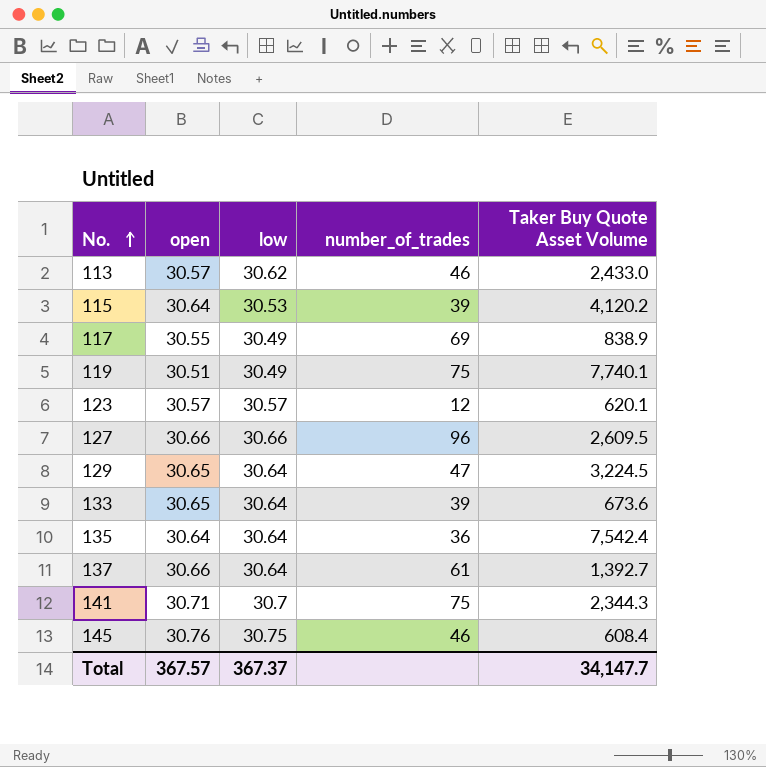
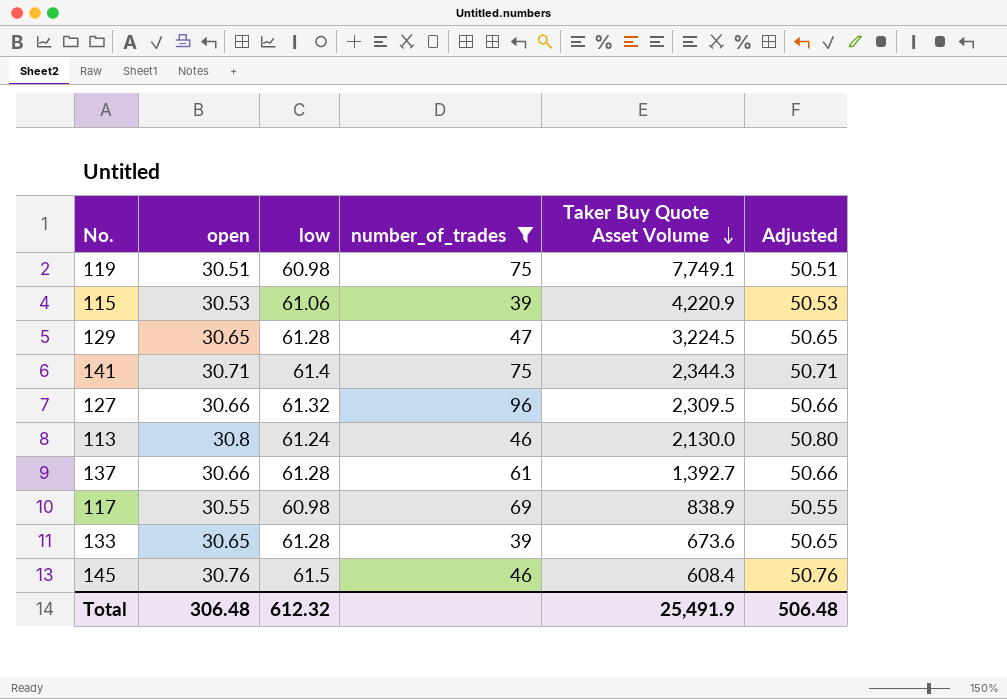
filter: none -> number_of_trades >= 39
row order: No. ascending -> Taker Buy Quote Asset Volume descending
column Adjusted | formula: none -> [open] + 20
119 | low: 30.49 -> 60.98
119 | Taker Buy Quote Asset Volume: 7,740.1 -> 7,749.1
115 | open: 30.64 -> 30.53
115 | low: 30.53 -> 61.06
115 | Taker Buy Quote Asset Volume: 4,120.2 -> 4,220.9
129 | low: 30.64 -> 61.28
141 | low: 30.7 -> 61.4
127 | low: 30.66 -> 61.32
127 | Taker Buy Quote Asset Volume: 2,609.5 -> 2,309.5
113 | open: 30.57 -> 30.8
113 | low: 30.62 -> 61.24
113 | Taker Buy Quote Asset Volume: 2,433.0 -> 2,130.0
137 | low: 30.64 -> 61.28
117 | low: 30.49 -> 60.98
133 | low: 30.64 -> 61.28
145 | low: 30.75 -> 61.5
Total | open: 367.57 -> 306.48
Total | low: 367.37 -> 612.32
Total | Taker Buy Quote Asset Volume: 34,147.7 -> 25,491.9

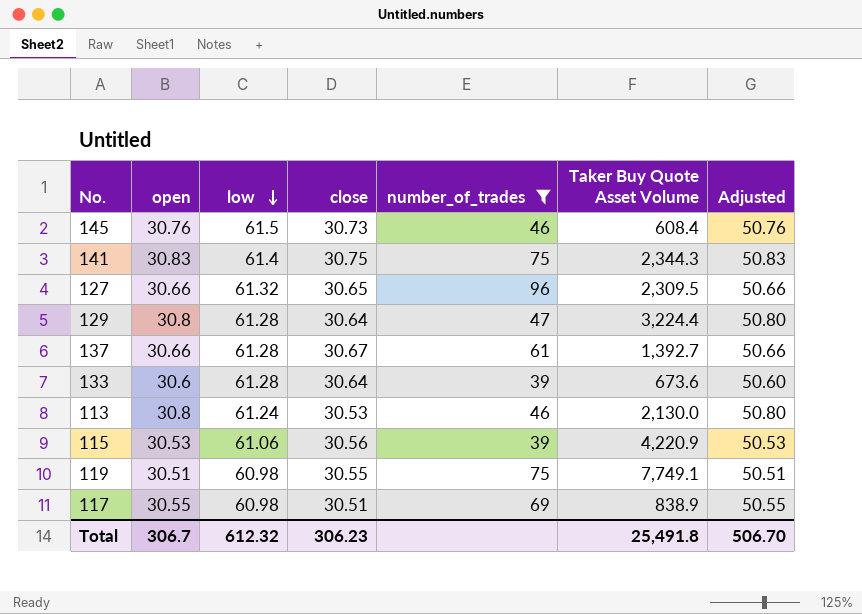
row order: Taker Buy Quote Asset Volume descending -> low descending
column close | position: none -> 4
141 | open: 30.71 -> 30.83
141 | Adjusted: 50.71 -> 50.83
129 | open: 30.65 -> 30.8
129 | Taker Buy Quote Asset Volume: 3,224.5 -> 3,224.4
129 | Adjusted: 50.65 -> 50.80
133 | open: 30.65 -> 30.6
133 | Adjusted: 50.65 -> 50.60
Total | open: 306.48 -> 306.7
Total | Taker Buy Quote Asset Volume: 25,491.9 -> 25,491.8
Total | Adjusted: 506.48 -> 506.70

